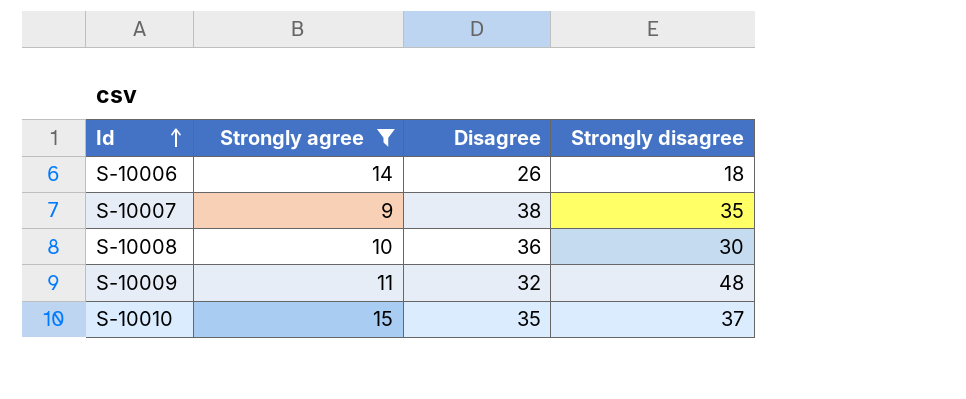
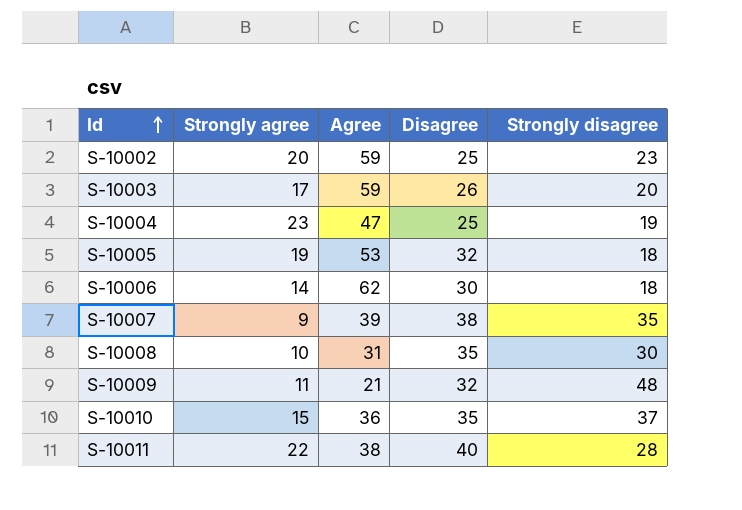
filter: Strongly agree <= 15 -> none
column Agree | position: none -> 3
S-10006 | Disagree: 26 -> 30
S-10008 | Disagree: 36 -> 35

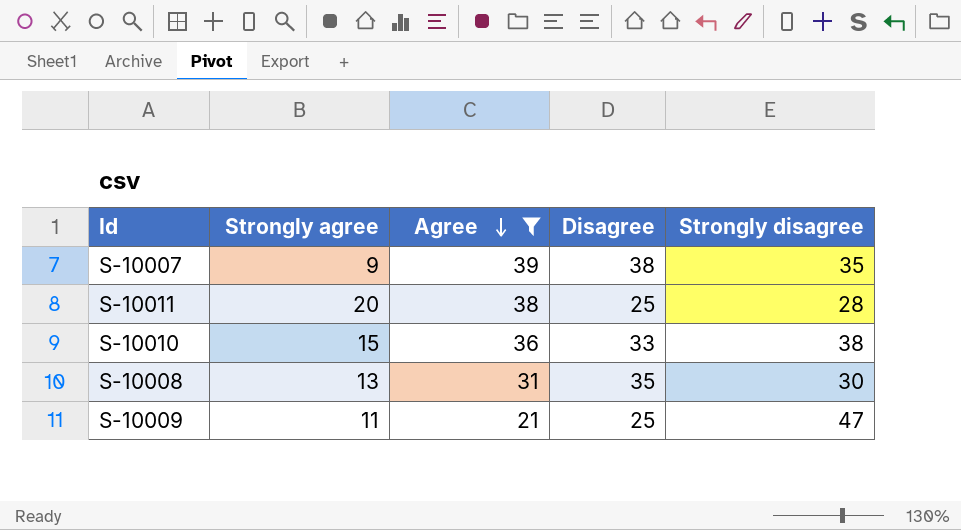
filter: none -> Agree <= 39
row order: Id ascending -> Agree descending
S-10011 | Strongly agree: 22 -> 20
S-10011 | Disagree: 40 -> 25
S-10010 | Disagree: 35 -> 33
S-10010 | Strongly disagree: 37 -> 38
S-10008 | Strongly agree: 10 -> 13
S-10009 | Disagree: 32 -> 25
S-10009 | Strongly disagree: 48 -> 47

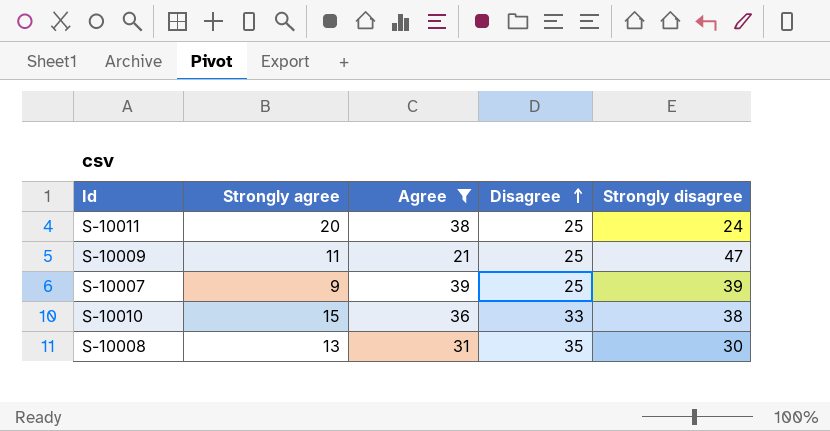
row order: Agree descending -> Disagree ascending
S-10011 | Strongly disagree: 28 -> 24
S-10007 | Disagree: 38 -> 25
S-10007 | Strongly disagree: 35 -> 39

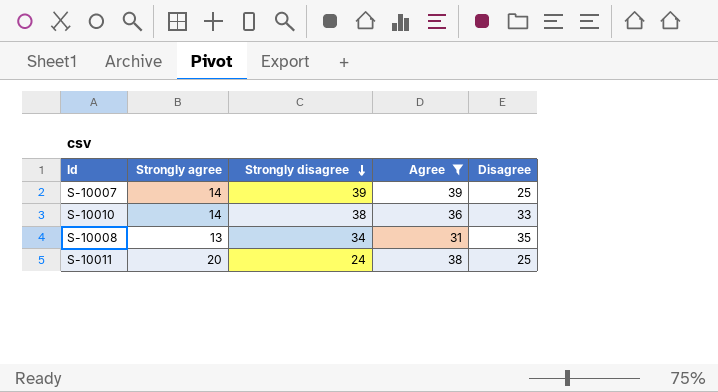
row order: Disagree ascending -> Strongly disagree descending
column Strongly disagree | position: 5 -> 3
row S-10009: 11 | 21 | 25 | 47 -> none
S-10007 | Strongly agree: 9 -> 14
S-10010 | Strongly agree: 15 -> 14
S-10008 | Strongly disagree: 30 -> 34

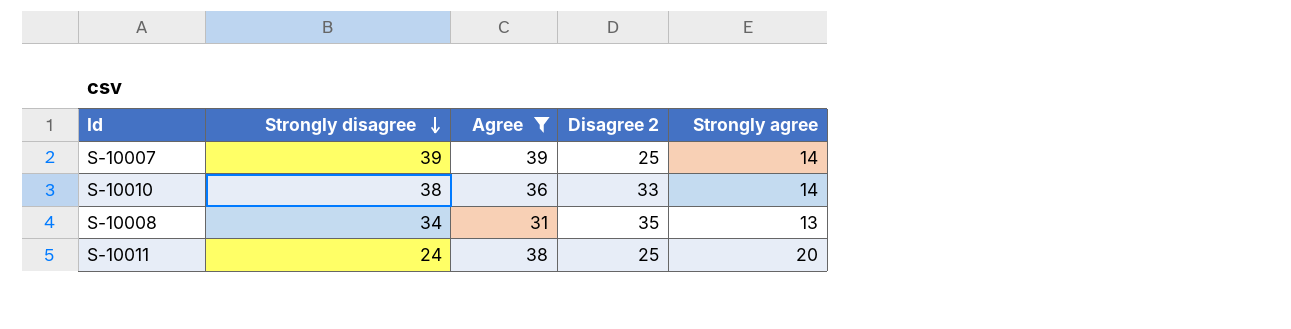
column name: Disagree -> Disagree 2
column Strongly agree | position: 2 -> 5

